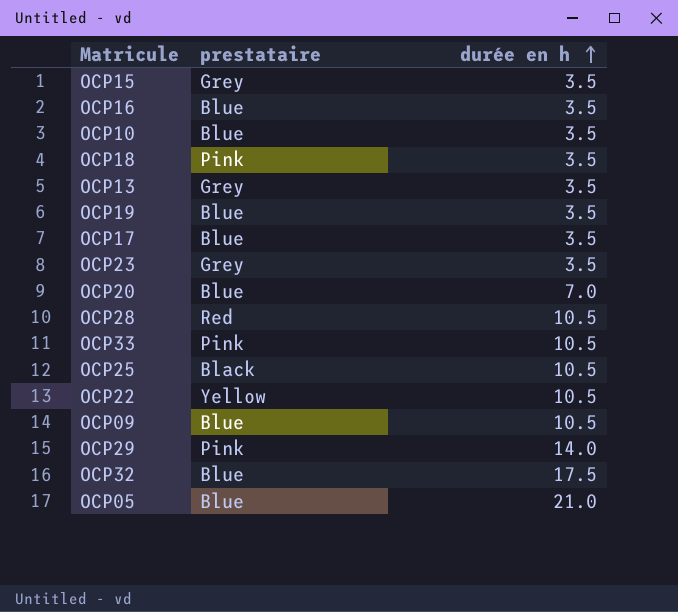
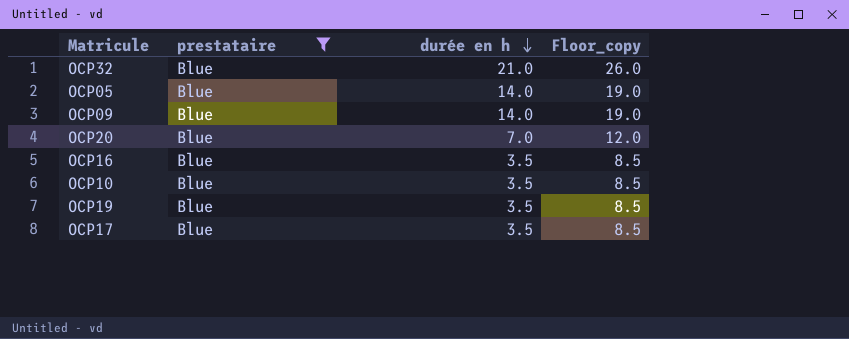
filter: none -> prestataire = Blue
row order: durée en h ascending -> durée en h descending
column Floor_copy | formula: none -> [durée en h] + 5
OCP32 | durée en h: 17.5 -> 21.0
OCP05 | durée en h: 21.0 -> 14.0
OCP09 | durée en h: 10.5 -> 14.0

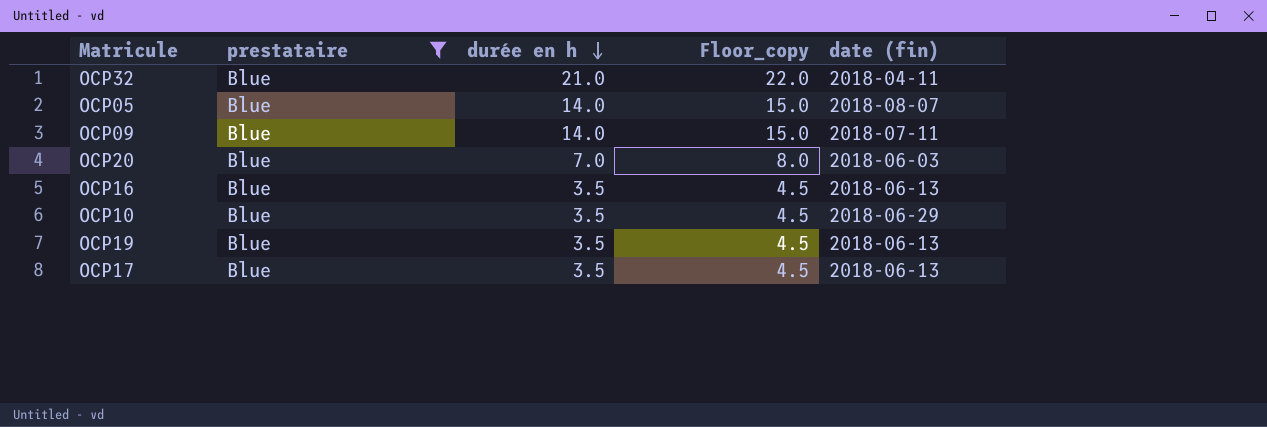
column Floor_copy | formula: [durée en h] + 5 -> [durée en h] + 1
column date (fin) | position: none -> 5

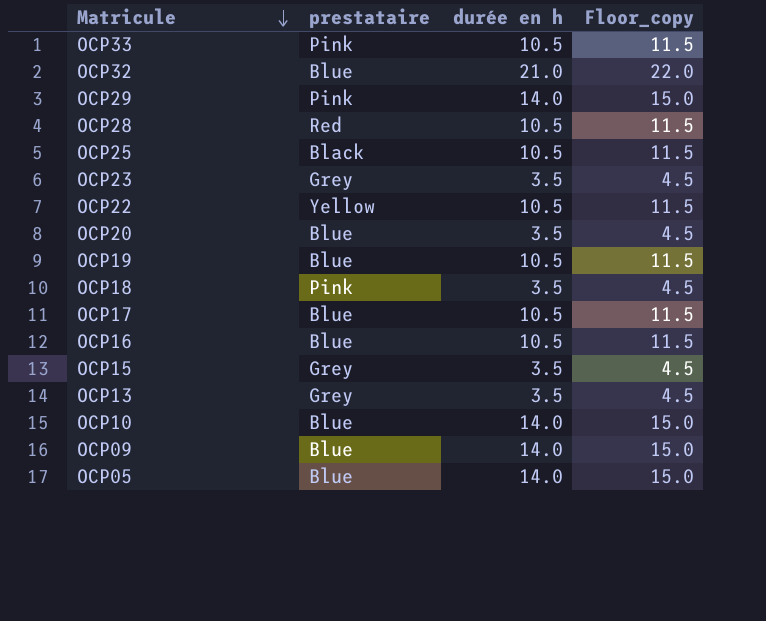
filter: prestataire = Blue -> none
row order: durée en h descending -> Matricule descending
column date (fin) | position: 5 -> none
OCP20 | durée en h: 7.0 -> 3.5
OCP20 | Floor_copy: 8.0 -> 4.5
OCP19 | durée en h: 3.5 -> 10.5
OCP19 | Floor_copy: 4.5 -> 11.5
OCP17 | durée en h: 3.5 -> 10.5
OCP17 | Floor_copy: 4.5 -> 11.5
OCP16 | durée en h: 3.5 -> 10.5
OCP16 | Floor_copy: 4.5 -> 11.5
OCP10 | durée en h: 3.5 -> 14.0
OCP10 | Floor_copy: 4.5 -> 15.0

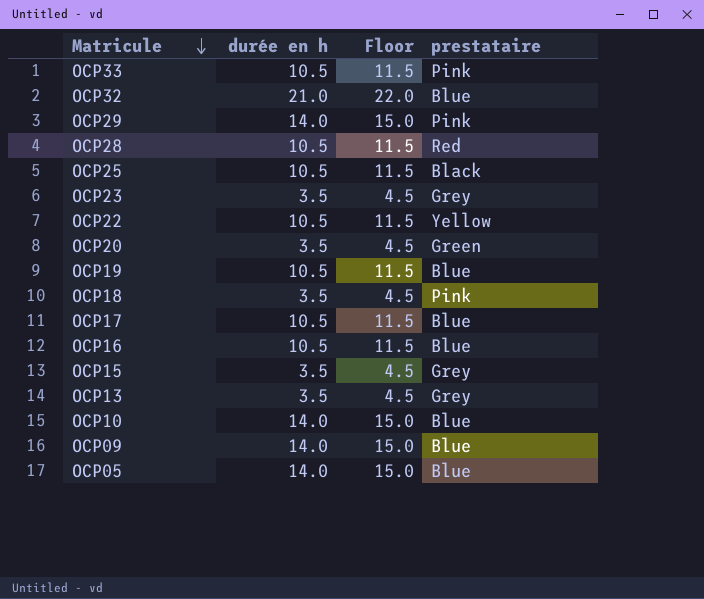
column name: Floor_copy -> Floor
column prestataire | position: 2 -> 4
OCP20 | prestataire: Blue -> Green

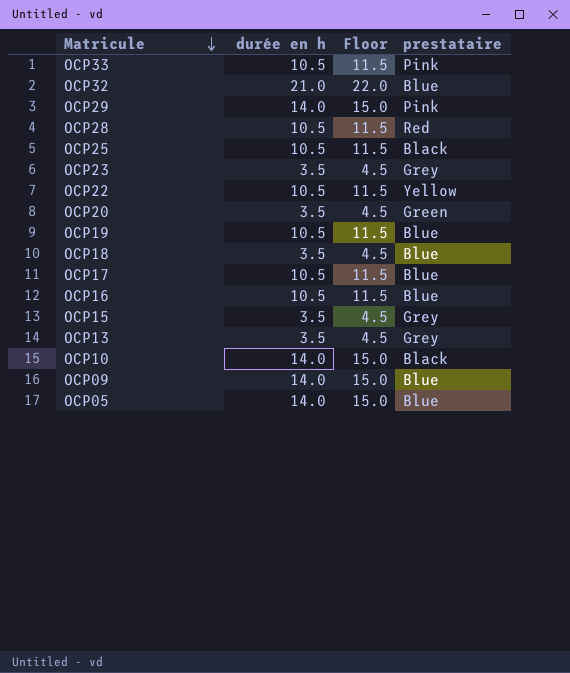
OCP18 | prestataire: Pink -> Blue
OCP10 | prestataire: Blue -> Black

